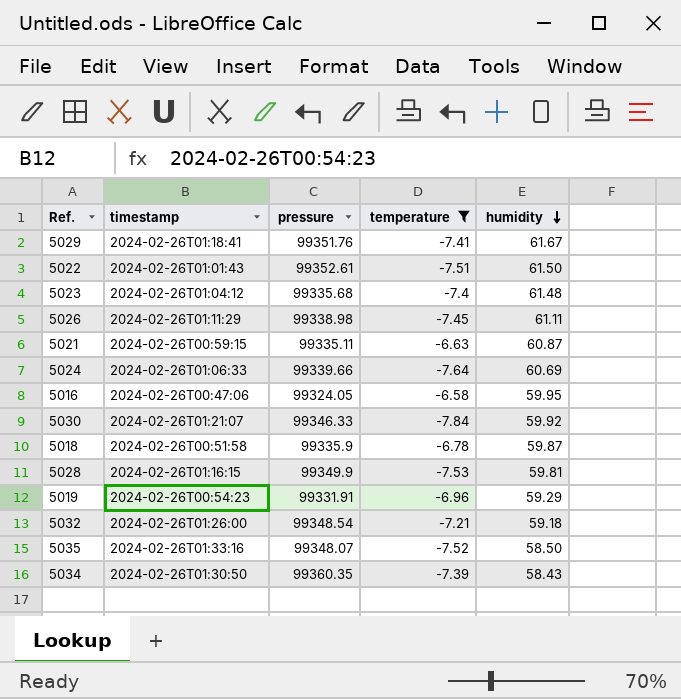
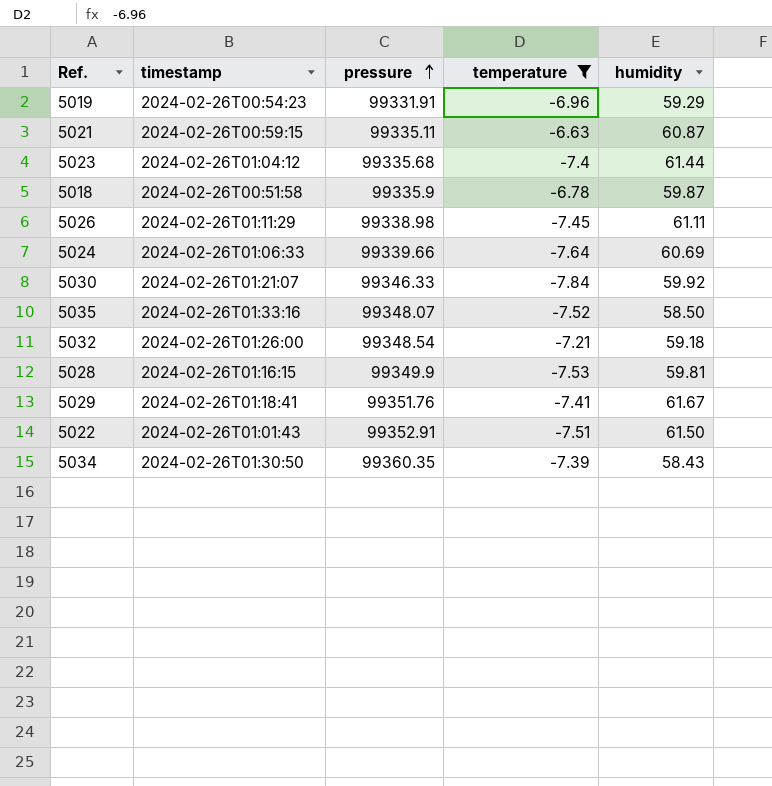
row order: humidity descending -> pressure ascending
row 5016: 2024-02-26T00:47:06 | 99324.05 | -6.58 | 59.95 -> none
5023 | humidity: 61.48 -> 61.44
5022 | pressure: 99352.61 -> 99352.91

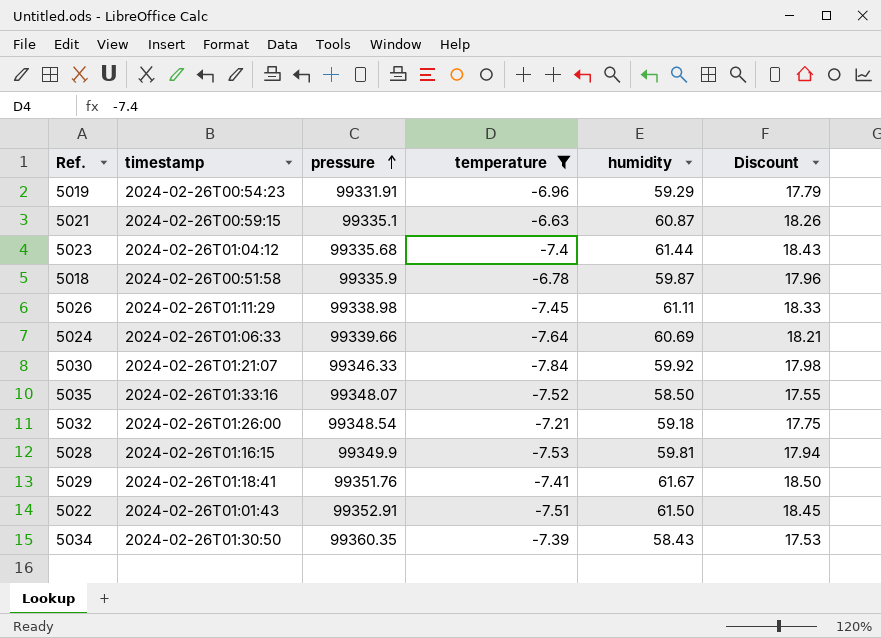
column Discount | formula: none -> [humidity] * 0.3
5021 | pressure: 99335.11 -> 99335.1

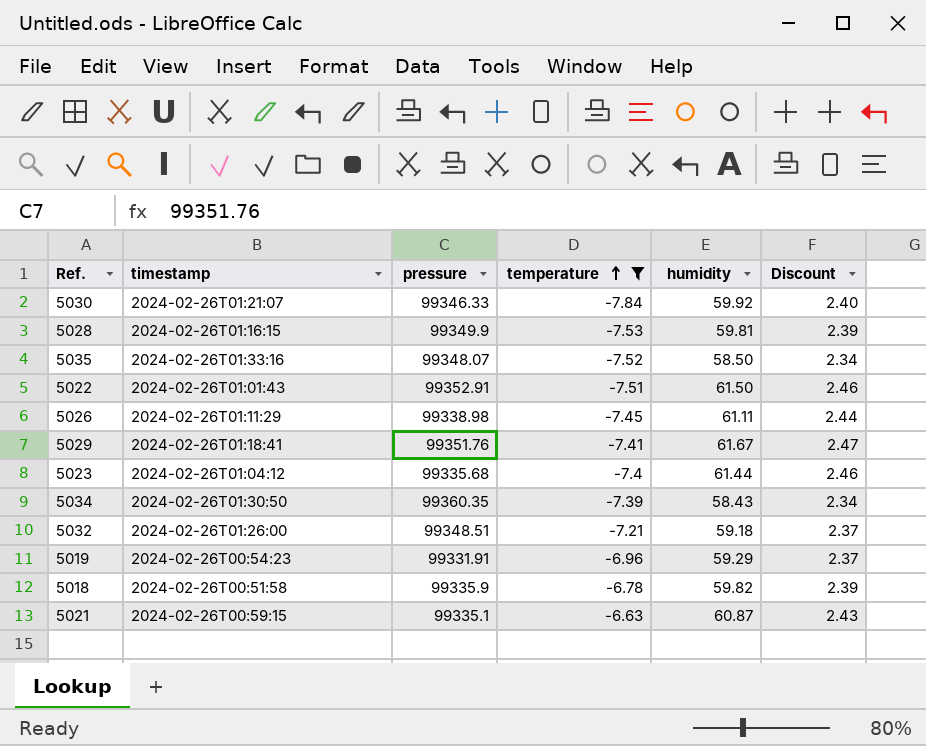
row order: pressure ascending -> temperature ascending
column Discount | formula: [humidity] * 0.3 -> [humidity] * 0.04
row 5024: 2024-02-26T01:06:33 | 99339.66 | -7.64 | 60.69 | 18.21 -> none
5032 | pressure: 99348.54 -> 99348.51
5018 | humidity: 59.87 -> 59.82

